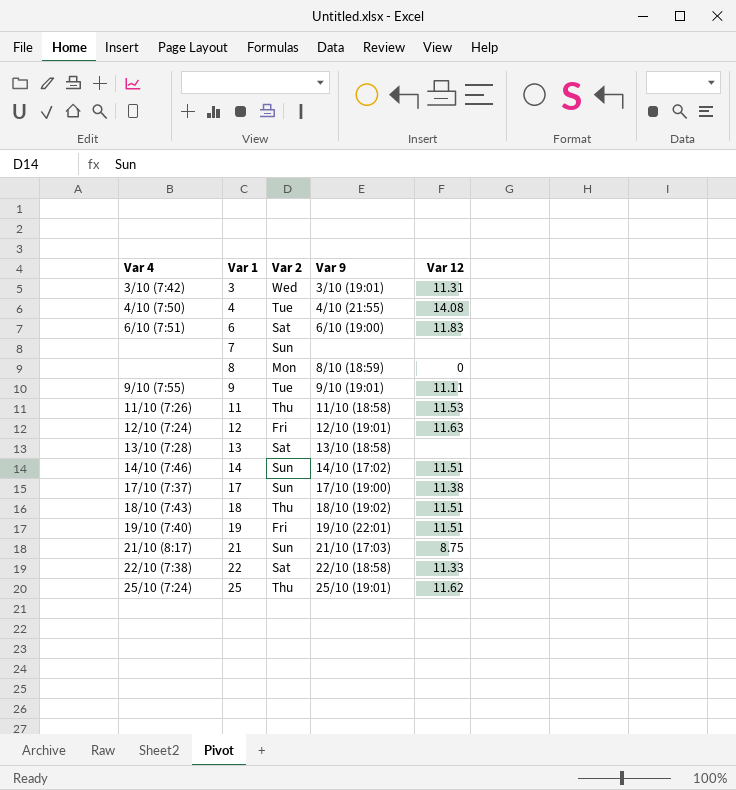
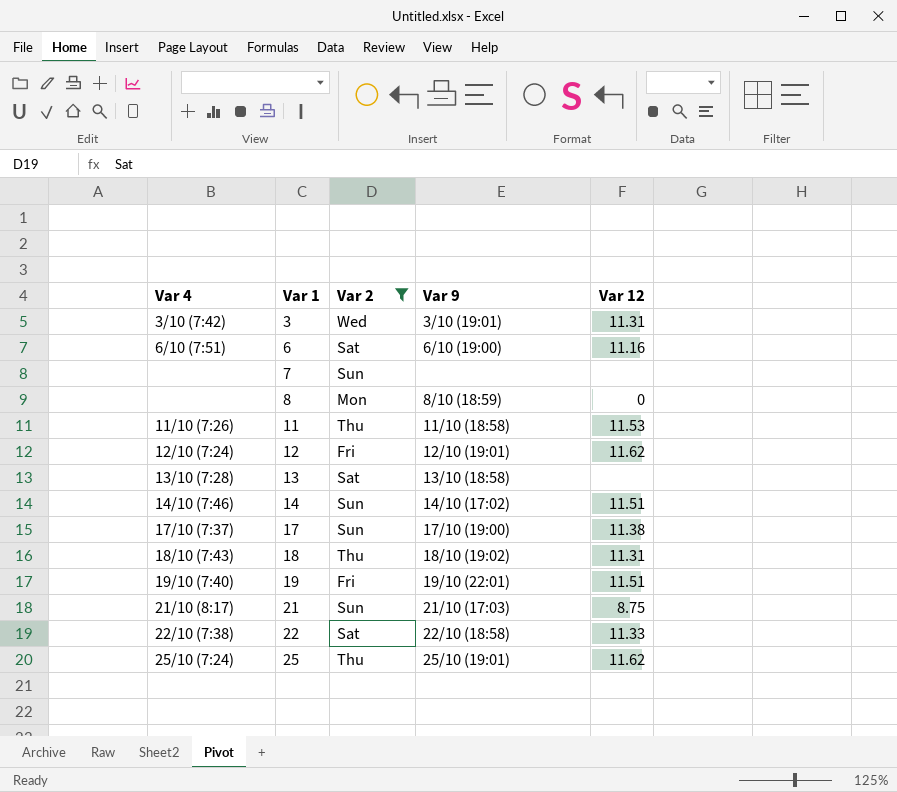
filter: none -> Var 2 != Tue
6 | Var 12: 11.83 -> 11.16
12 | Var 12: 11.63 -> 11.62
18 | Var 12: 11.51 -> 11.31

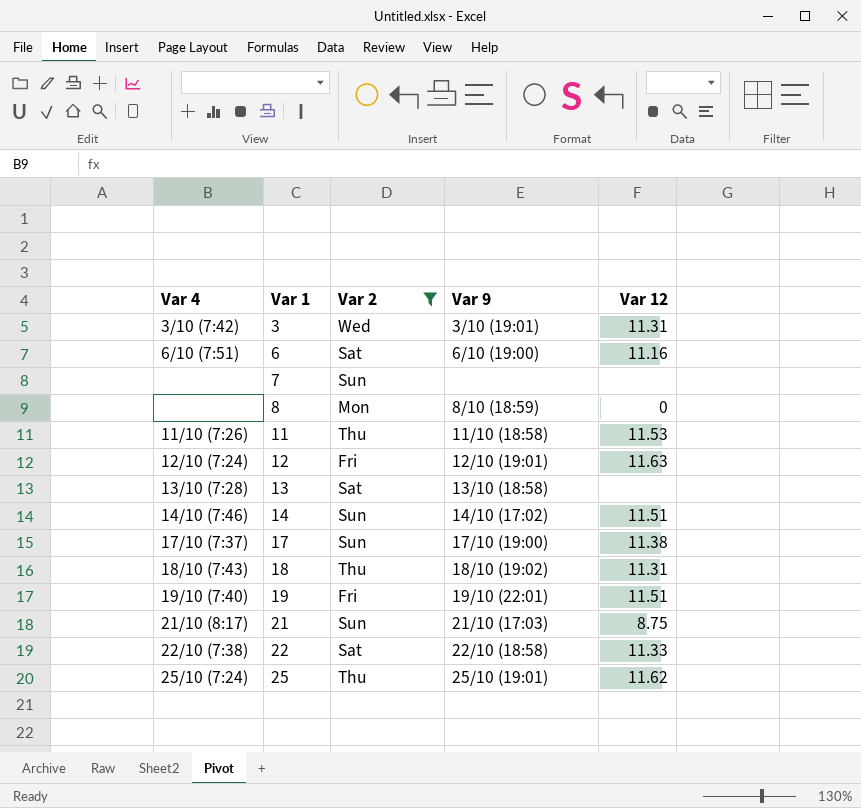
12 | Var 12: 11.62 -> 11.63

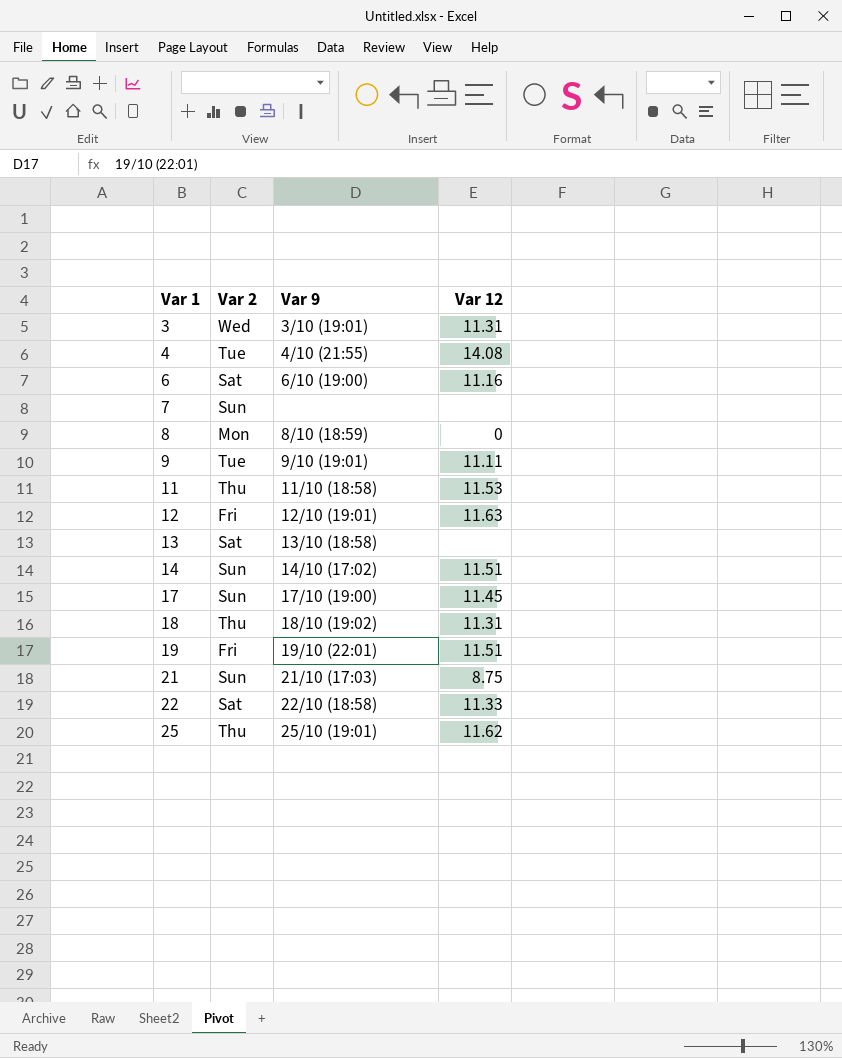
filter: Var 2 != Tue -> none
column Var 4 | position: 1 -> none
17 | Var 12: 11.38 -> 11.45

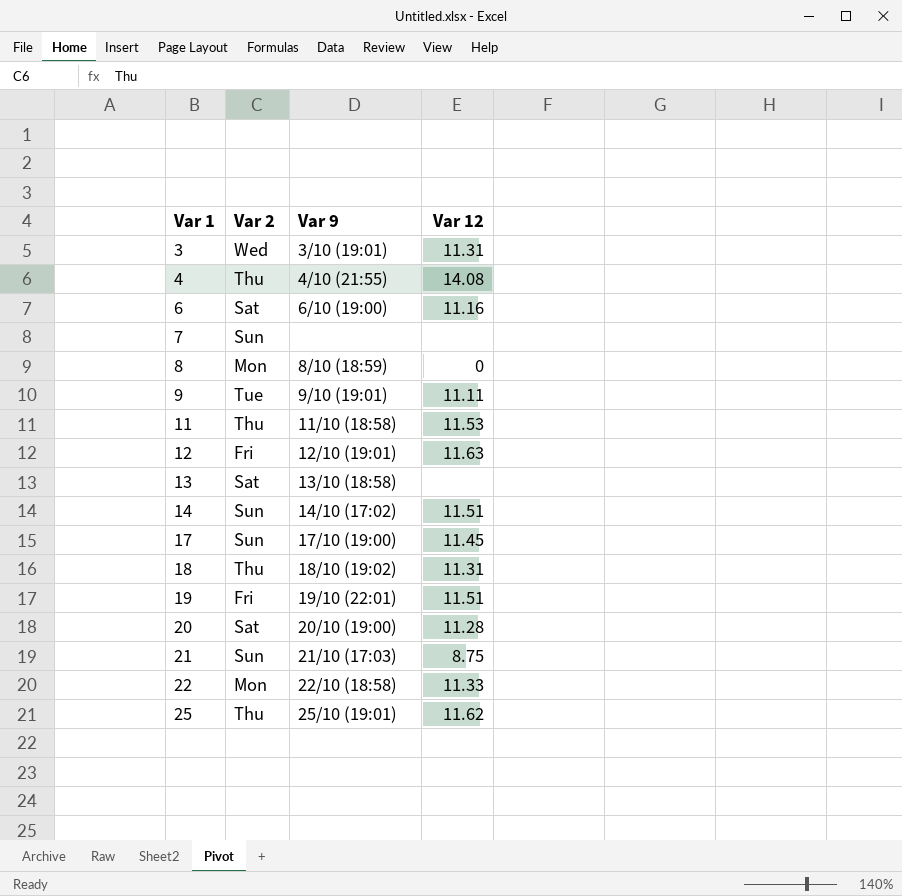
4 | Var 2: Tue -> Thu
row 20: none -> Sat | 20/10 (19:00) | 11.28
22 | Var 2: Sat -> Mon

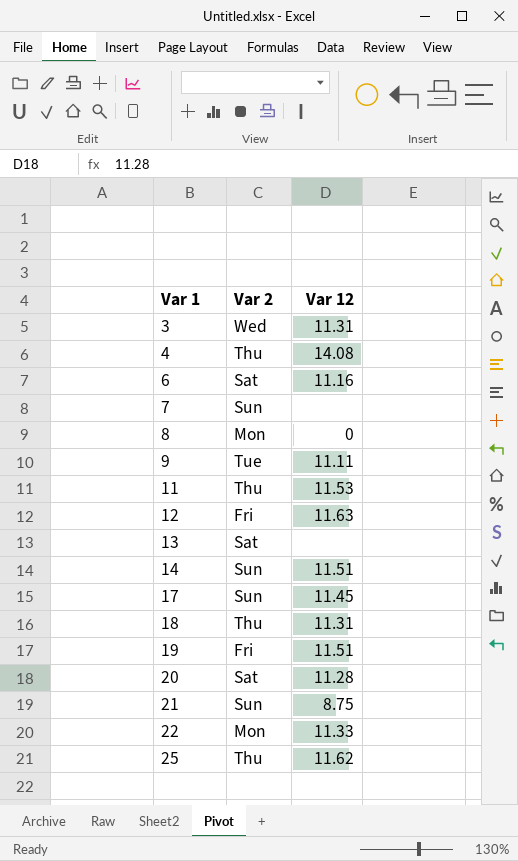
column Var 9 | position: 3 -> none

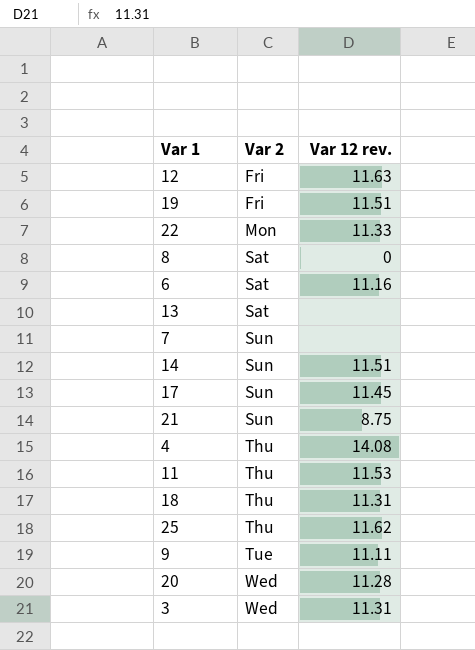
row order: Var 1 ascending -> Var 2 ascending
column name: Var 12 -> Var 12 rev.
8 | Var 2: Mon -> Sat
20 | Var 2: Sat -> Wed

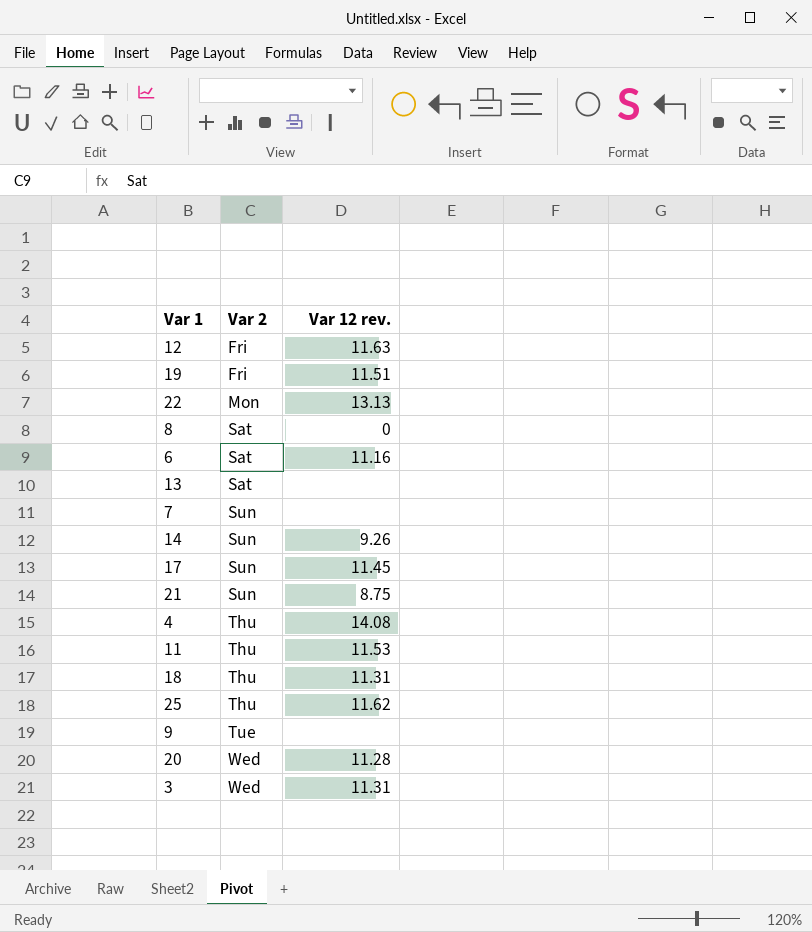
22 | Var 12 rev.: 11.33 -> 13.13
14 | Var 12 rev.: 11.51 -> 9.26
9 | Var 12 rev.: 11.11 -> none

